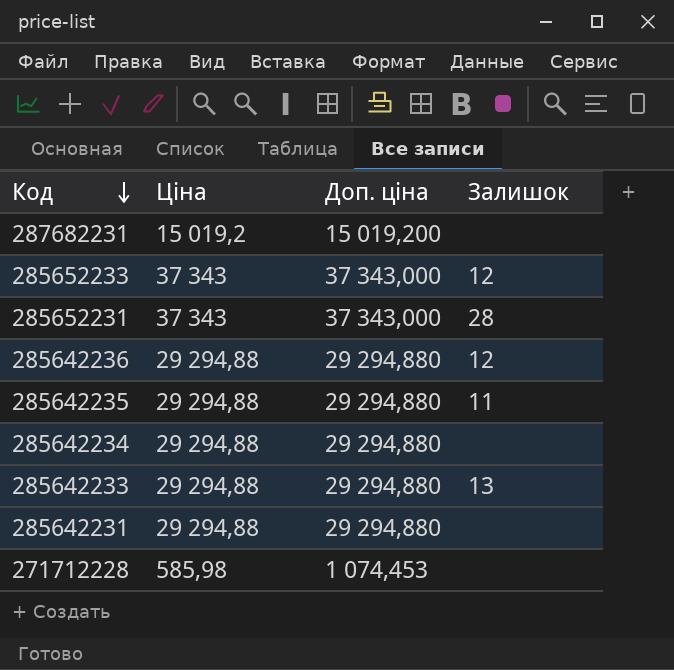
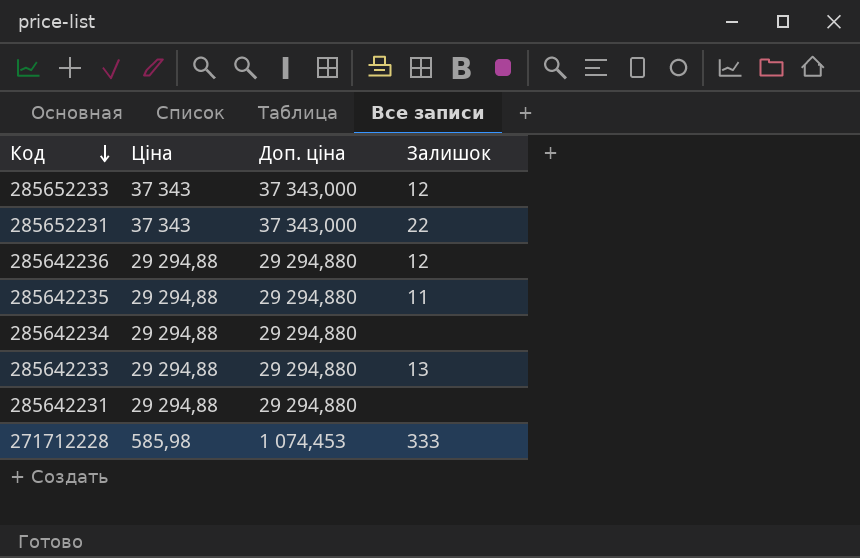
row 287682231: 15 019,2 | 15 019,200 | none -> none
285652231 | Залишок: 28 -> 22
271712228 | Залишок: none -> 333

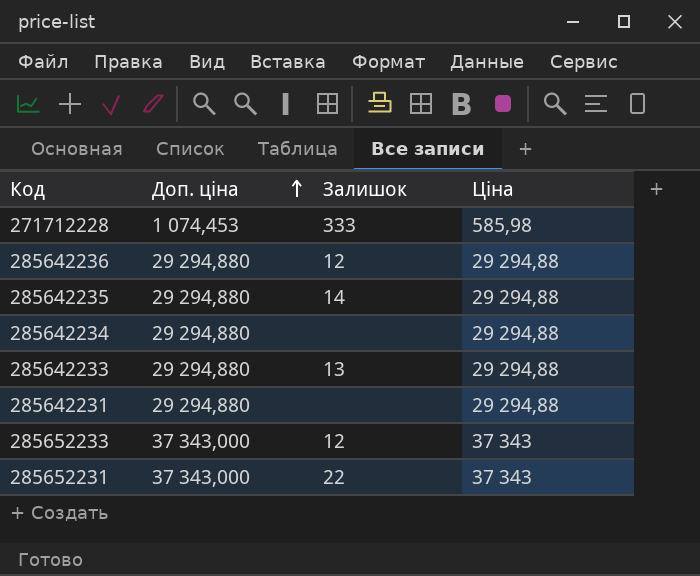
row order: Код descending -> Доп. ціна ascending
column Ціна | position: 2 -> 4
285642235 | Залишок: 11 -> 14

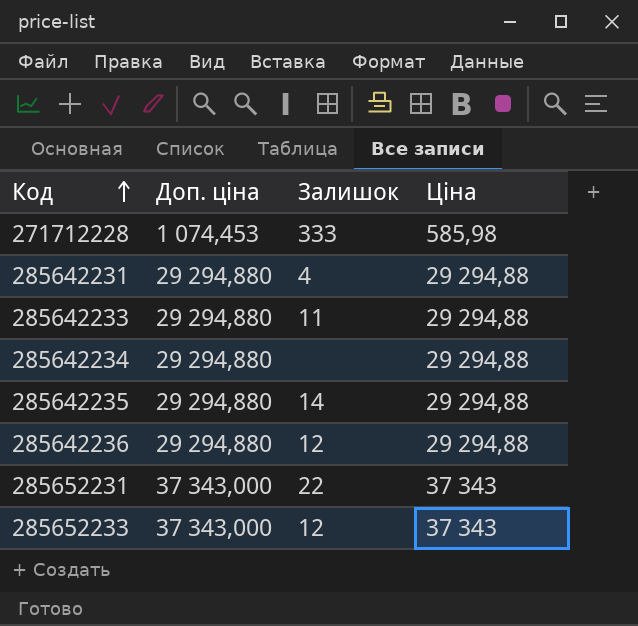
row order: Доп. ціна ascending -> Код ascending
285642231 | Залишок: none -> 4
285642233 | Залишок: 13 -> 11

